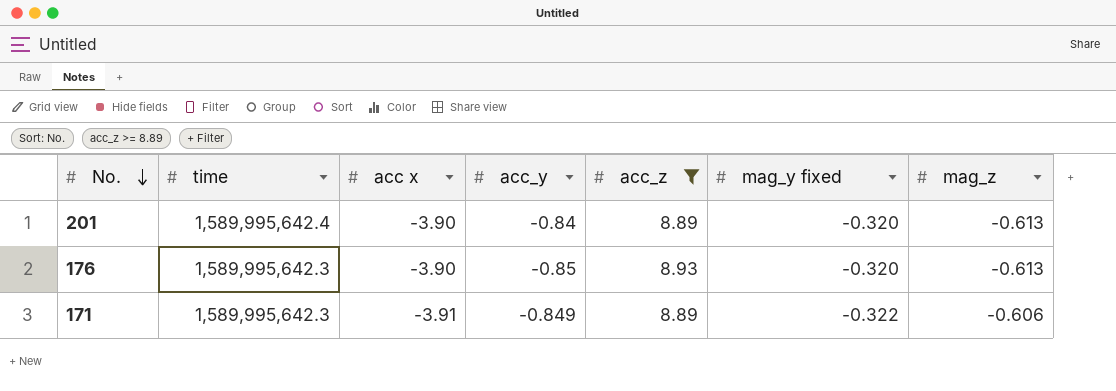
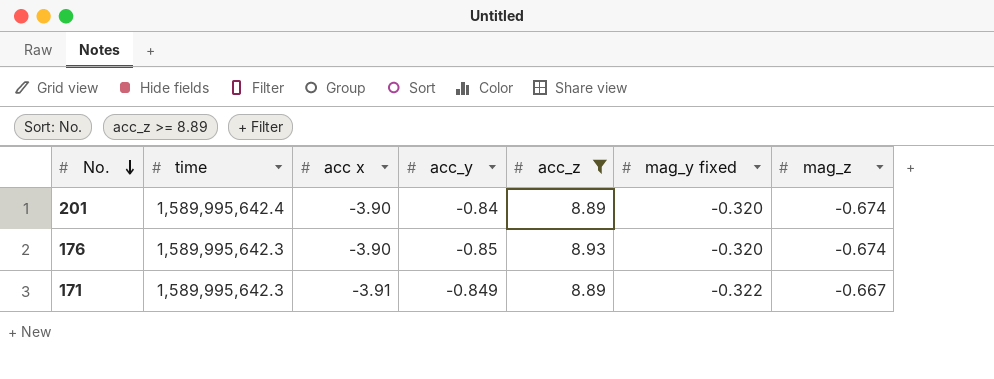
201 | mag_z: -0.613 -> -0.674
176 | mag_z: -0.613 -> -0.674
171 | mag_z: -0.606 -> -0.667

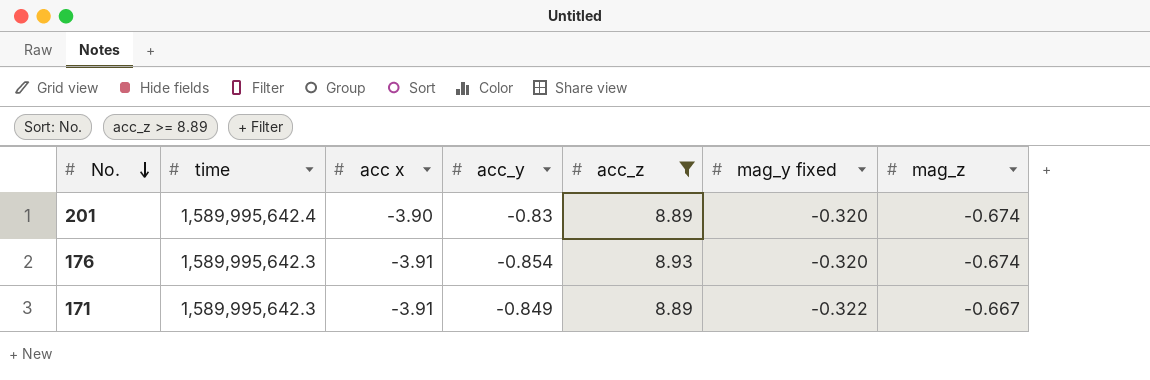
201 | acc_y: -0.84 -> -0.83
176 | acc x: -3.90 -> -3.91
176 | acc_y: -0.85 -> -0.854

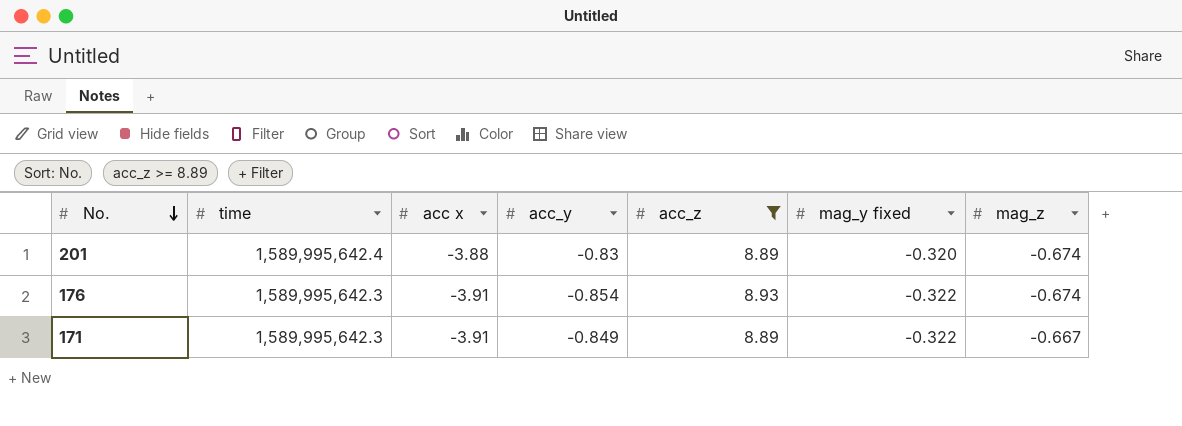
201 | acc x: -3.90 -> -3.88
176 | mag_y fixed: -0.320 -> -0.322

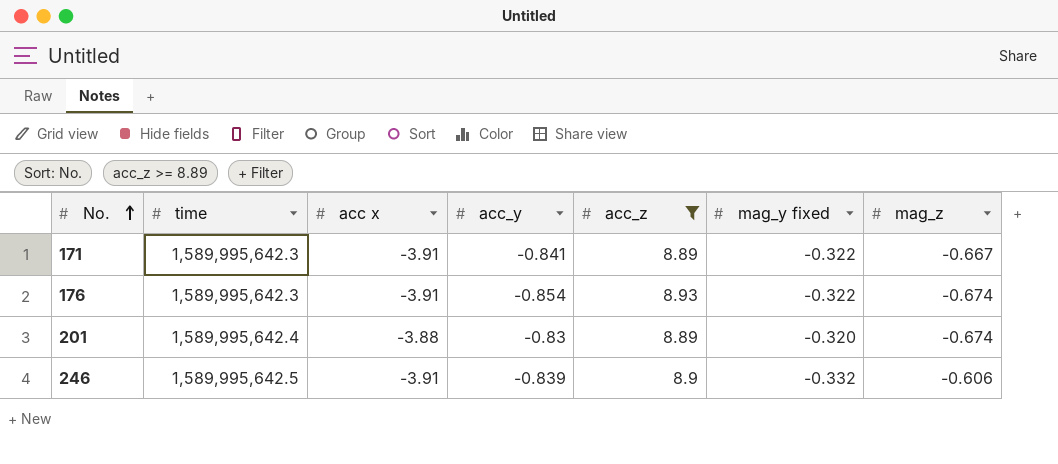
row order: No. descending -> No. ascending
171 | acc_y: -0.849 -> -0.841
row 246: none -> 1,589,995,642.5 | -3.91 | -0.839 | 8.9 | -0.332 | -0.606

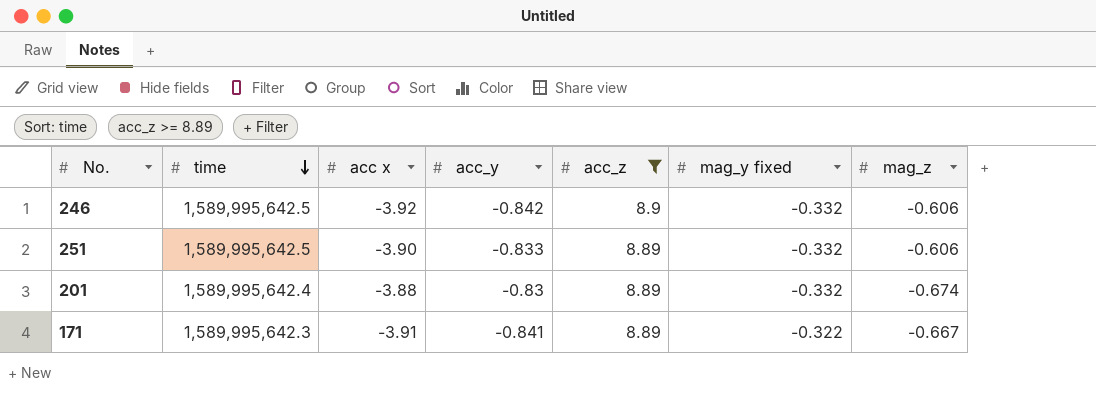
row order: No. ascending -> time descending
row 176: 1,589,995,642.3 | -3.91 | -0.854 | 8.93 | -0.322 | -0.674 -> none
246 | acc x: -3.91 -> -3.92
246 | acc_y: -0.839 -> -0.842
row 251: none -> 1,589,995,642.5 | -3.90 | -0.833 | 8.89 | -0.332 | -0.606
201 | mag_y fixed: -0.320 -> -0.332

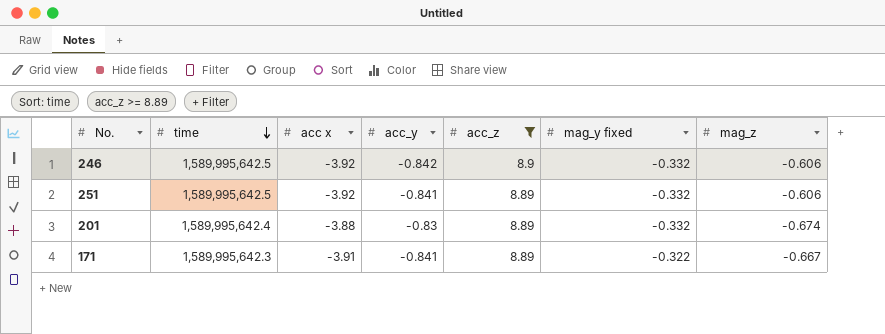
251 | acc x: -3.90 -> -3.92
251 | acc_y: -0.833 -> -0.841

